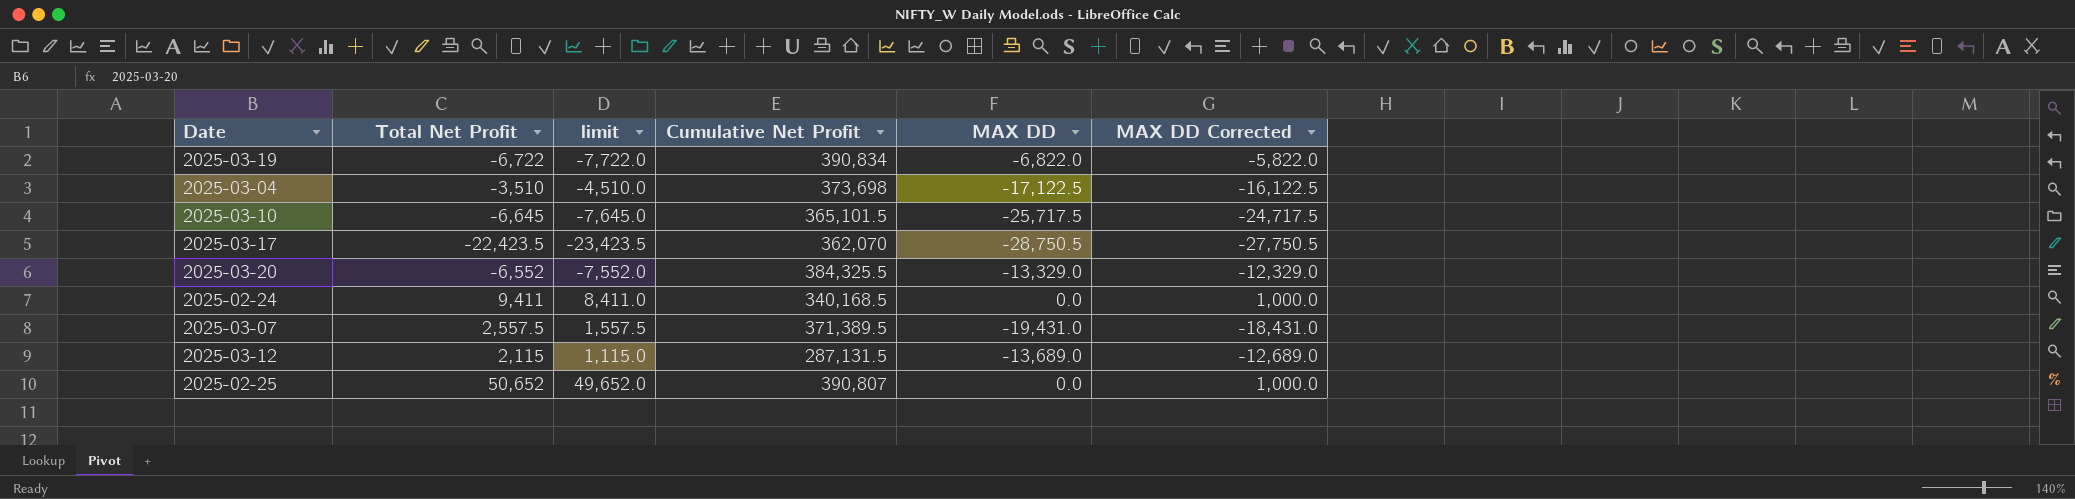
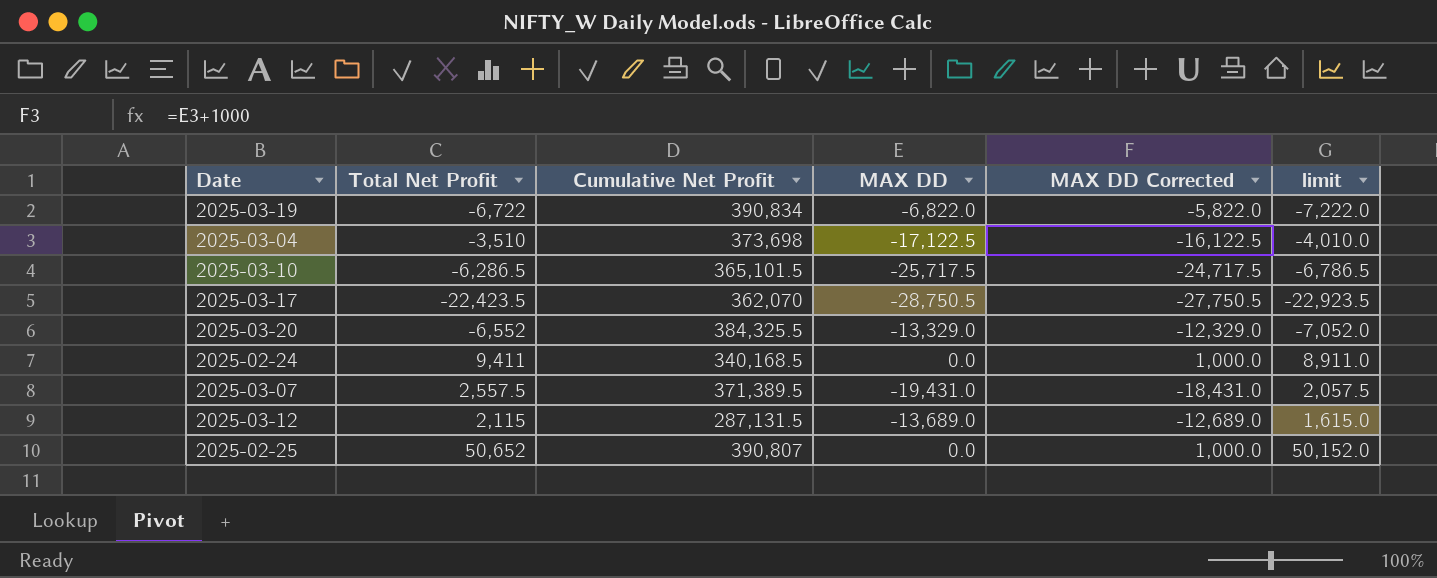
column limit | formula: [Total Net Profit] - 1000 -> [Total Net Profit] - 500
column limit | position: 3 -> 6
2025-03-10 | Total Net Profit: -6,645 -> -6,286.5

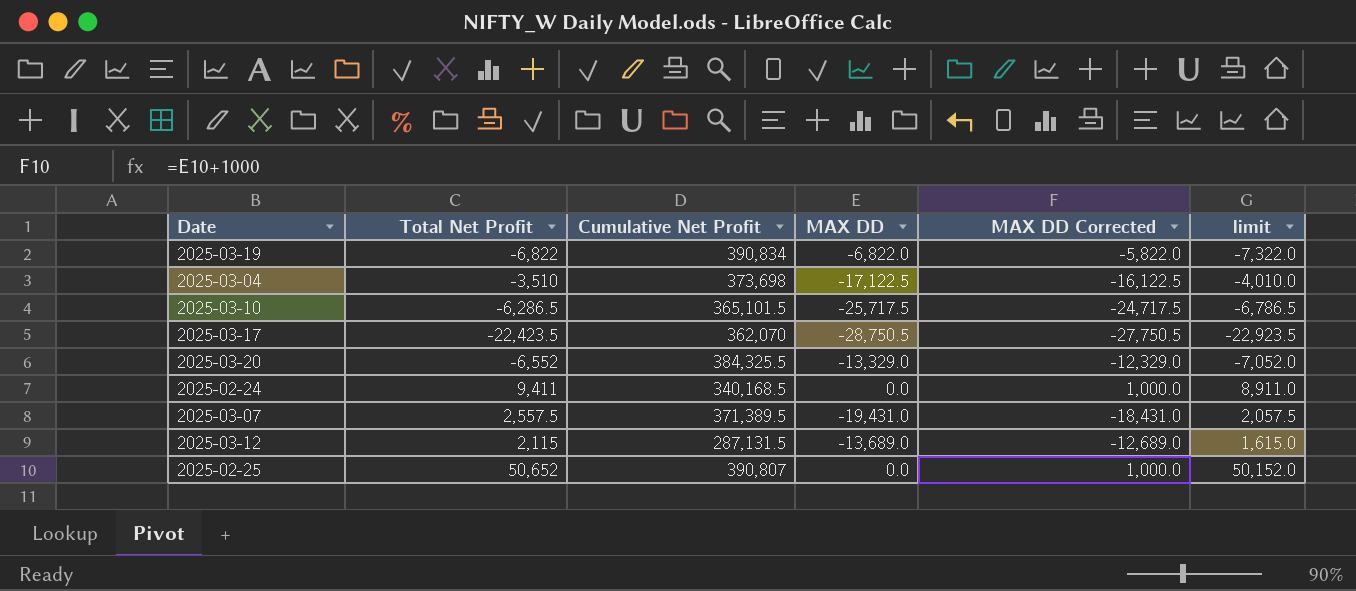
2025-03-19 | Total Net Profit: -6,722 -> -6,822
2025-03-19 | limit: -7,222.0 -> -7,322.0

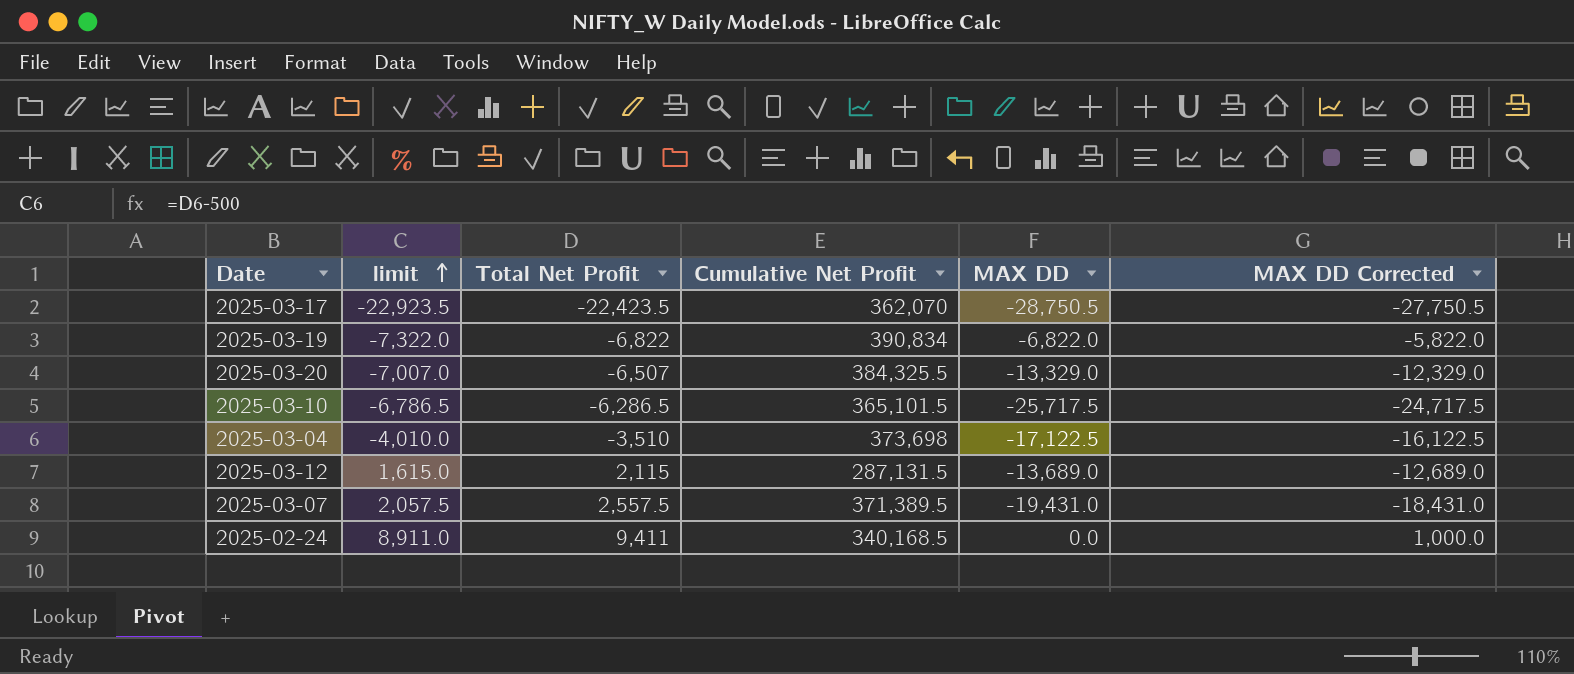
row order: none -> limit ascending
column limit | position: 6 -> 2
row 2025-02-25: 50,652 | 390,807 | 0.0 | 1,000.0 | 50,152.0 -> none
2025-03-20 | limit: -7,052.0 -> -7,007.0
2025-03-20 | Total Net Profit: -6,552 -> -6,507

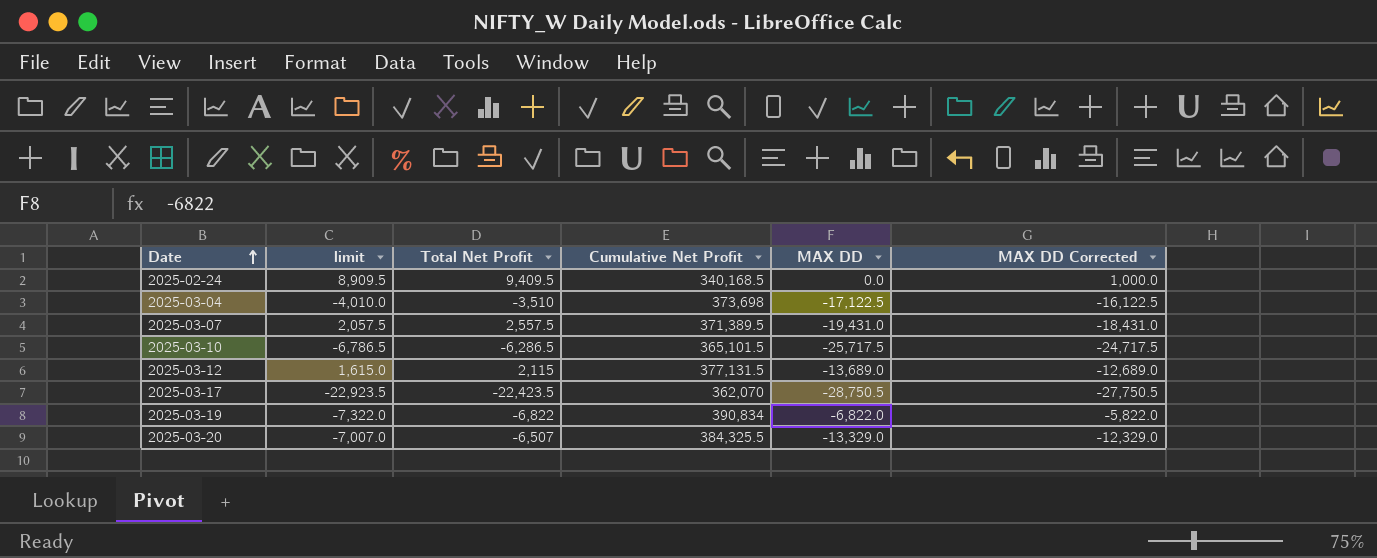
row order: limit ascending -> Date ascending
2025-02-24 | limit: 8,911.0 -> 8,909.5
2025-02-24 | Total Net Profit: 9,411 -> 9,409.5
2025-03-12 | Cumulative Net Profit: 287,131.5 -> 377,131.5

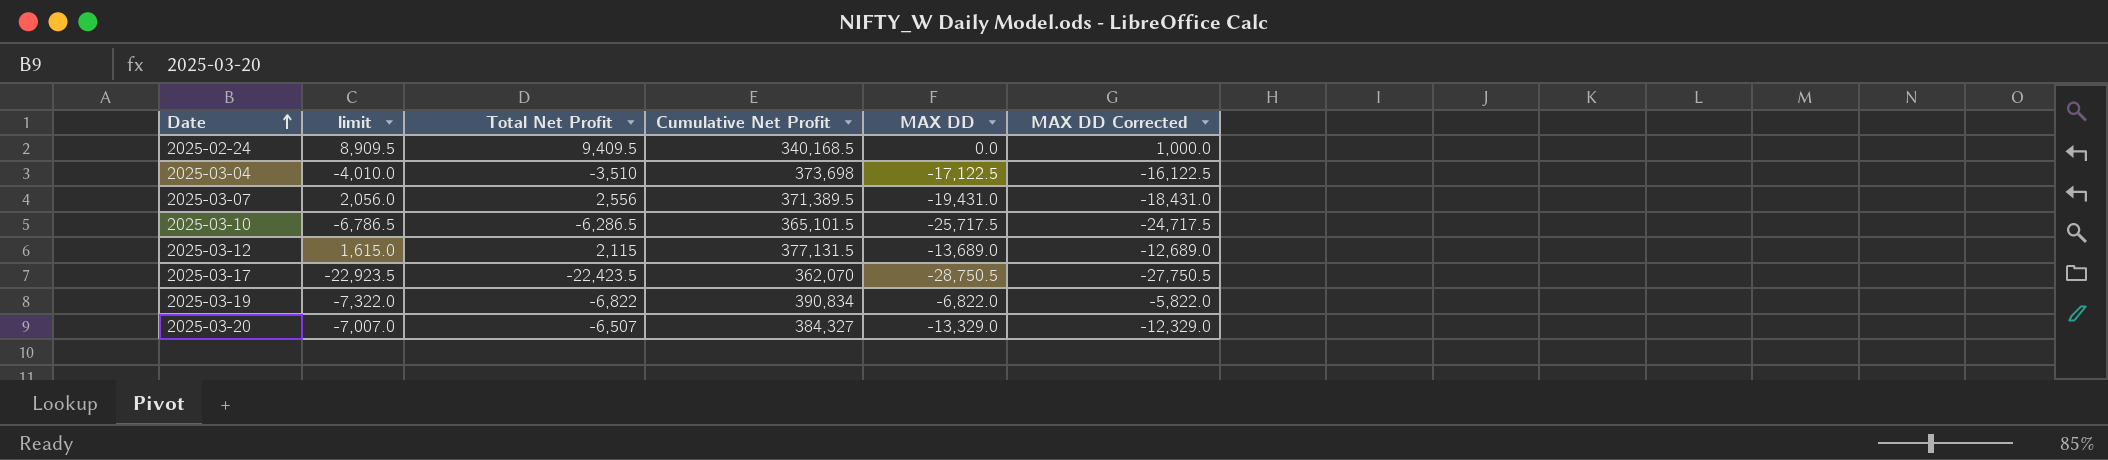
2025-03-07 | limit: 2,057.5 -> 2,056.0
2025-03-07 | Total Net Profit: 2,557.5 -> 2,556
2025-03-20 | Cumulative Net Profit: 384,325.5 -> 384,327

